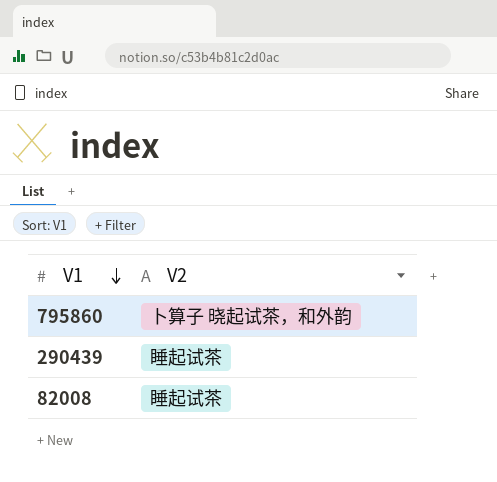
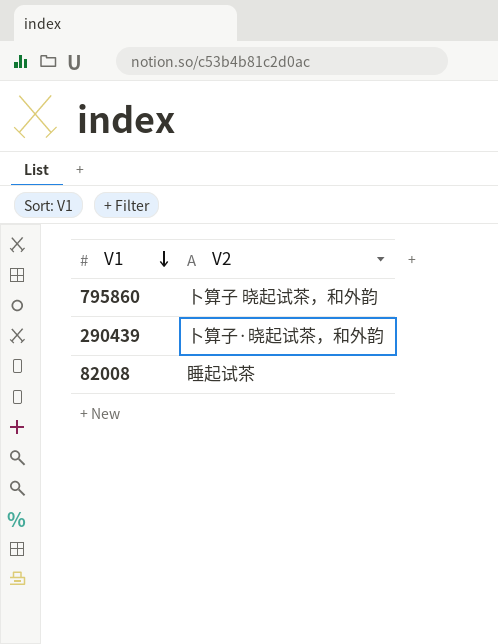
290439 | V2: 睡起试茶 -> 卜算子·晓起试茶，和外韵

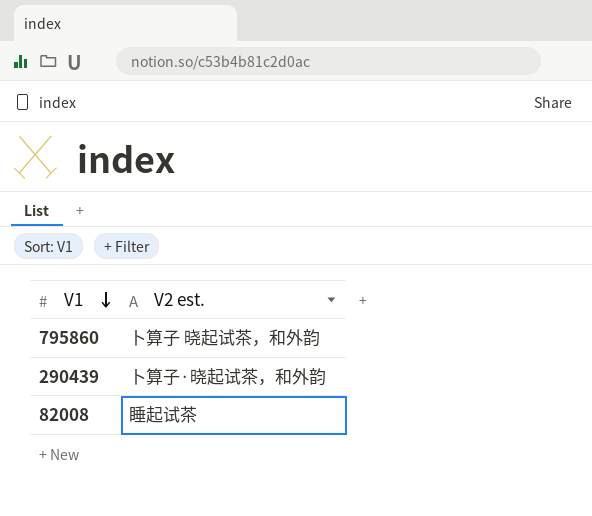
column name: V2 -> V2 est.

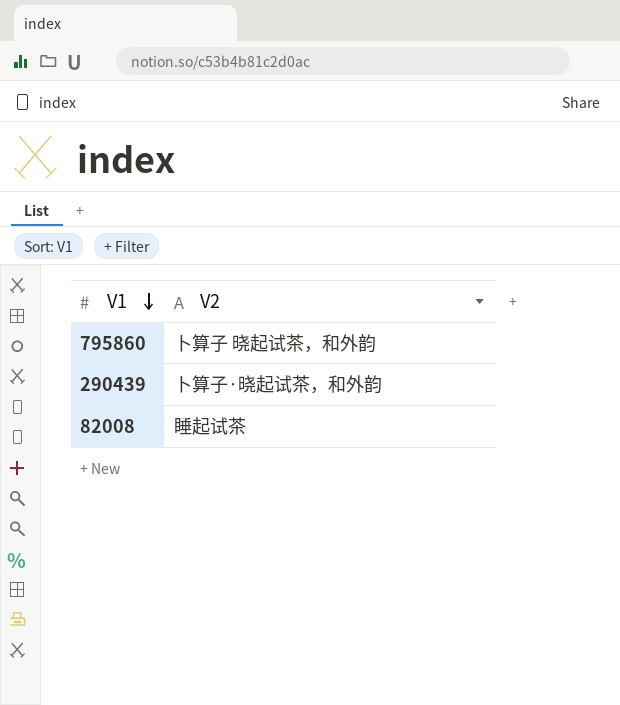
column name: V2 est. -> V2

